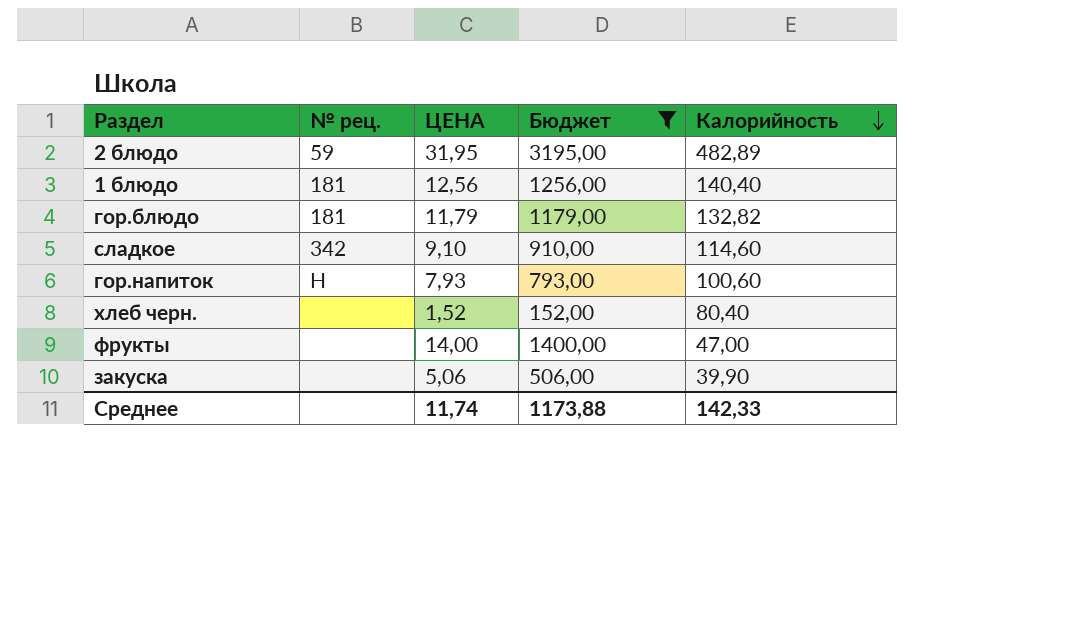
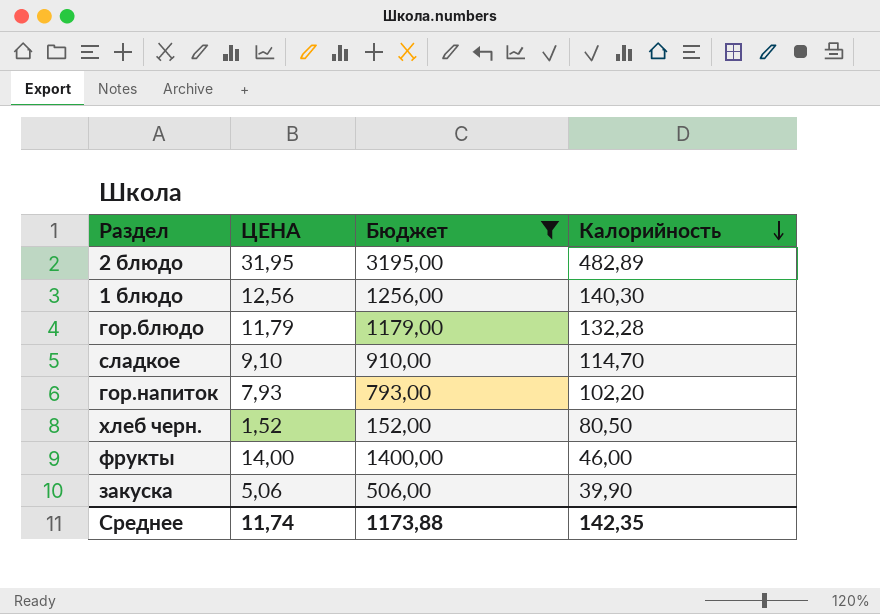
column № рец. | position: 2 -> none
1 блюдо | Калорийность: 140,40 -> 140,30
гор.блюдо | Калорийность: 132,82 -> 132,28
сладкое | Калорийность: 114,60 -> 114,70
гор.напиток | Калорийность: 100,60 -> 102,20
хлеб черн. | Калорийность: 80,40 -> 80,50
фрукты | Калорийность: 47,00 -> 46,00
Среднее | Калорийность: 142,33 -> 142,35

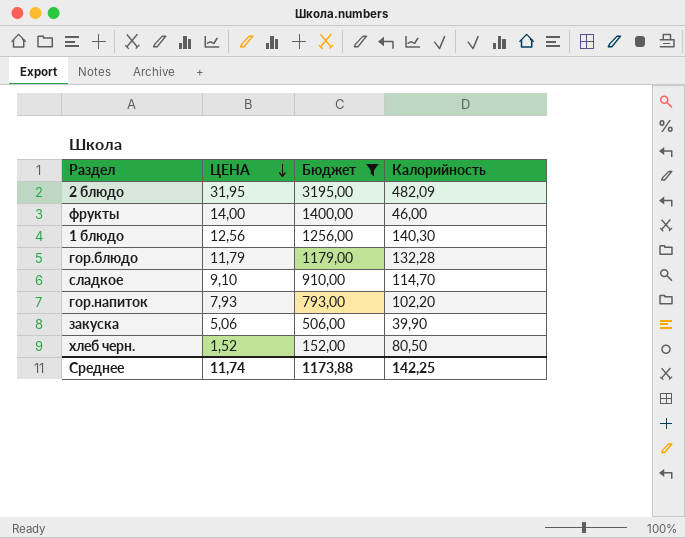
row order: Калорийность descending -> ЦЕНА descending
2 блюдо | Калорийность: 482,89 -> 482,09
Среднее | Калорийность: 142,35 -> 142,25

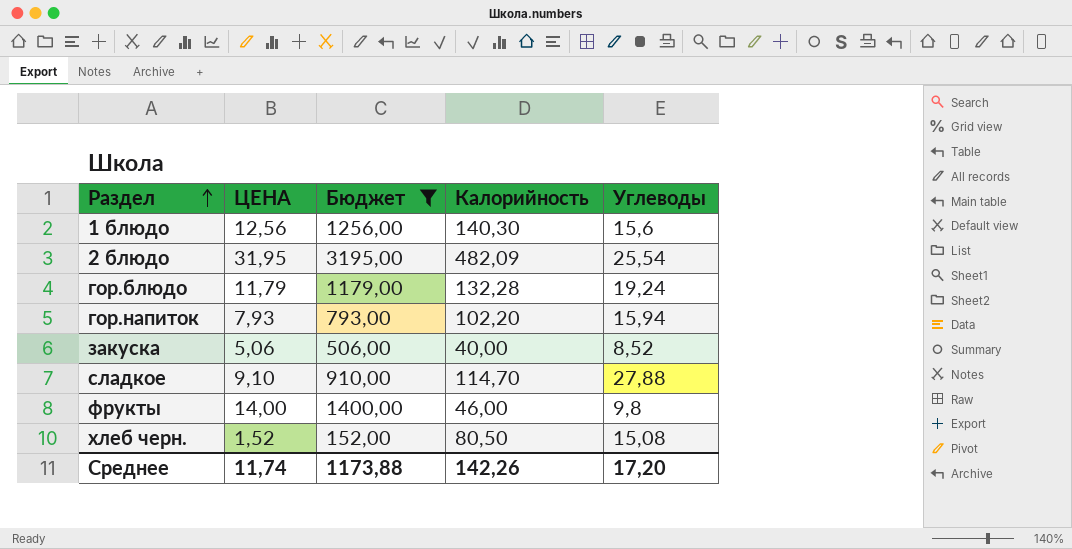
row order: ЦЕНА descending -> Раздел ascending
column Углеводы | position: none -> 5
закуска | Калорийность: 39,90 -> 40,00
Среднее | Калорийность: 142,25 -> 142,26

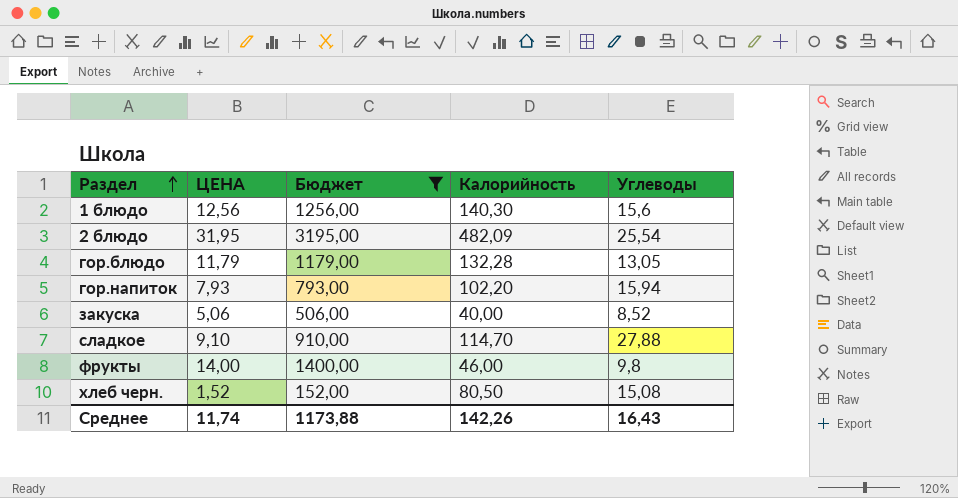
гор.блюдо | Углеводы: 19,24 -> 13,05
Среднее | Углеводы: 17,20 -> 16,43

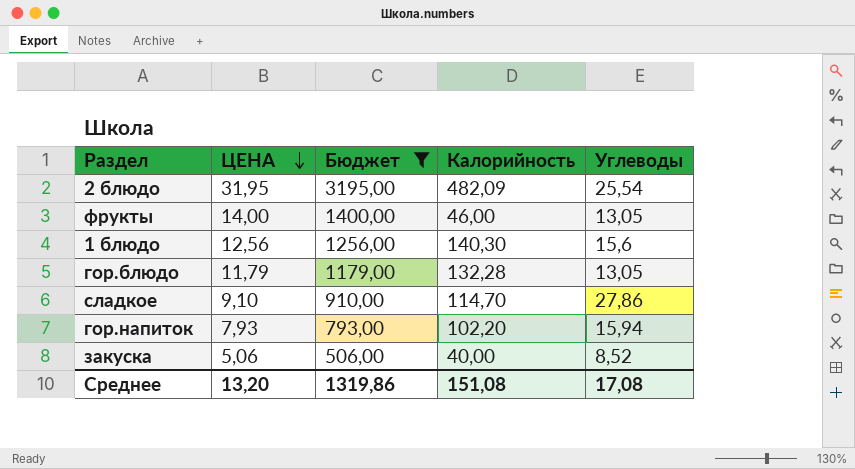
row order: Раздел ascending -> ЦЕНА descending
row хлеб черн.: 1,52 | 152,00 | 80,50 | 15,08 -> none
фрукты | Углеводы: 9,8 -> 13,05
сладкое | Углеводы: 27,88 -> 27,86
Среднее | ЦЕНА: 11,74 -> 13,20
Среднее | Бюджет: 1173,88 -> 1319,86
Среднее | Калорийность: 142,26 -> 151,08
Среднее | Углеводы: 16,43 -> 17,08

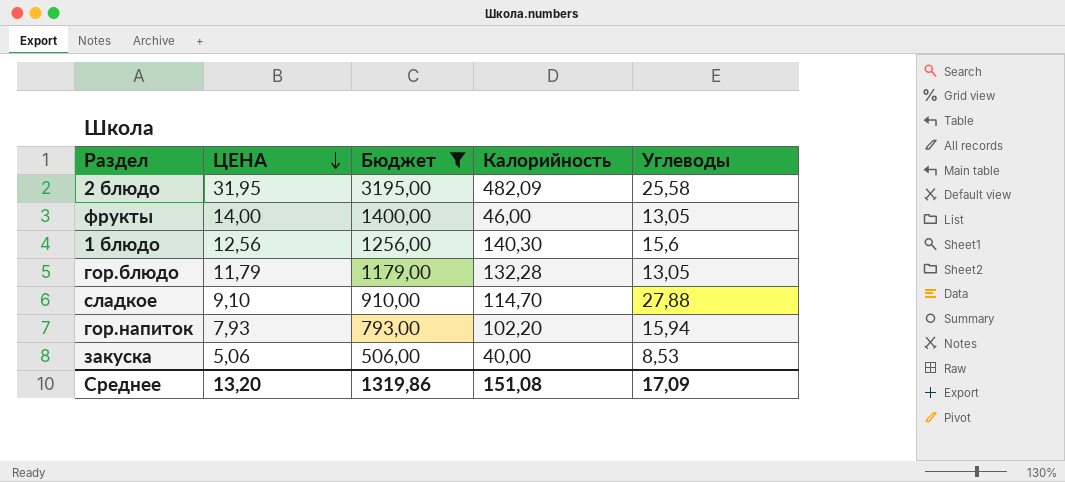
2 блюдо | Углеводы: 25,54 -> 25,58
сладкое | Углеводы: 27,86 -> 27,88
закуска | Углеводы: 8,52 -> 8,53
Среднее | Углеводы: 17,08 -> 17,09

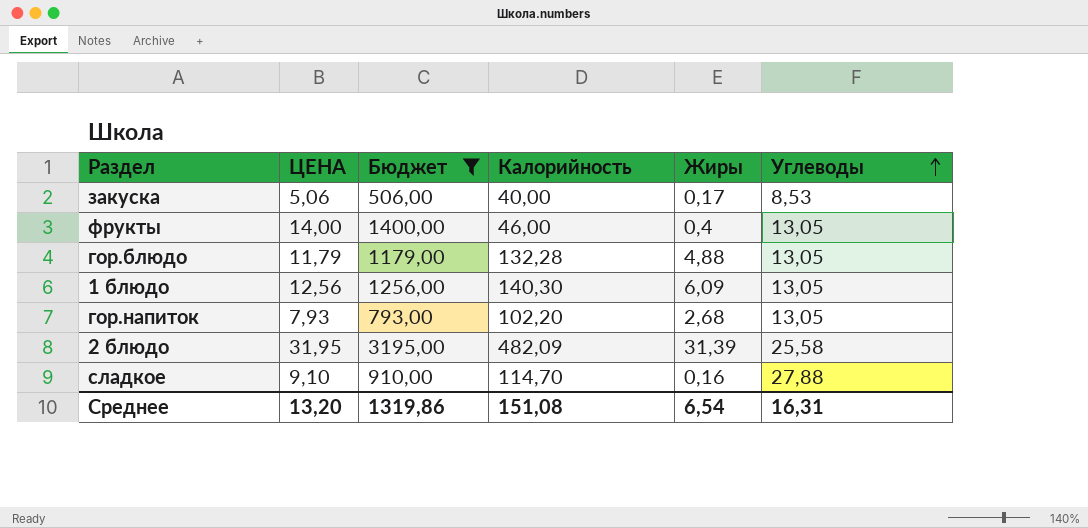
row order: ЦЕНА descending -> Углеводы ascending
column Жиры | position: none -> 5
1 блюдо | Углеводы: 15,6 -> 13,05
гор.напиток | Углеводы: 15,94 -> 13,05
Среднее | Углеводы: 17,09 -> 16,31

